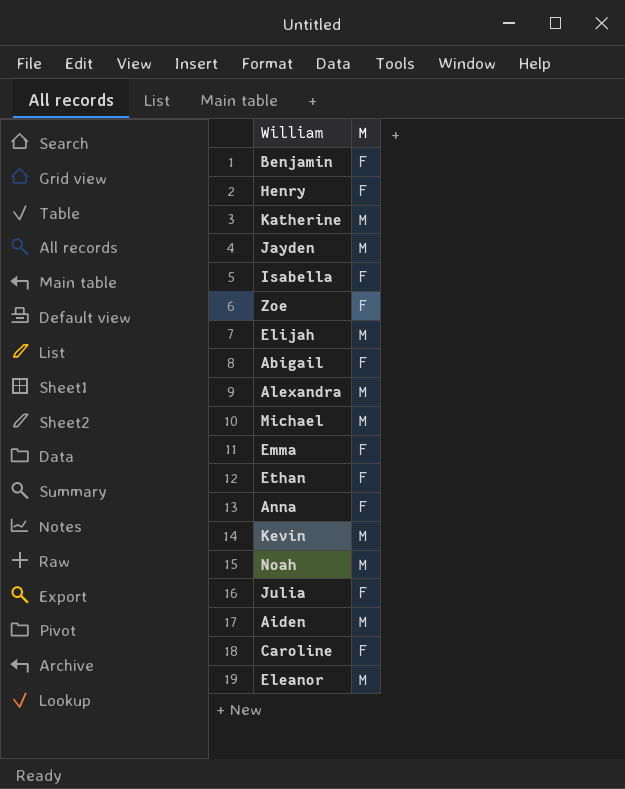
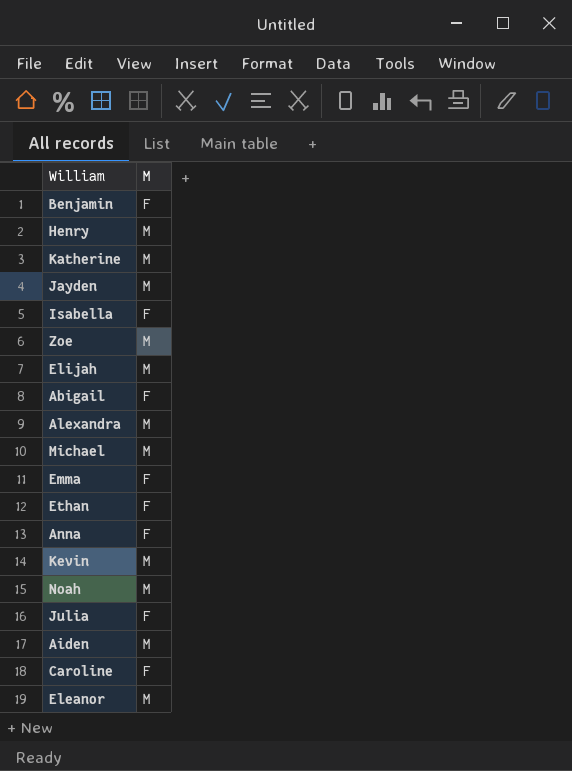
Henry | M: F -> M
Zoe | M: F -> M

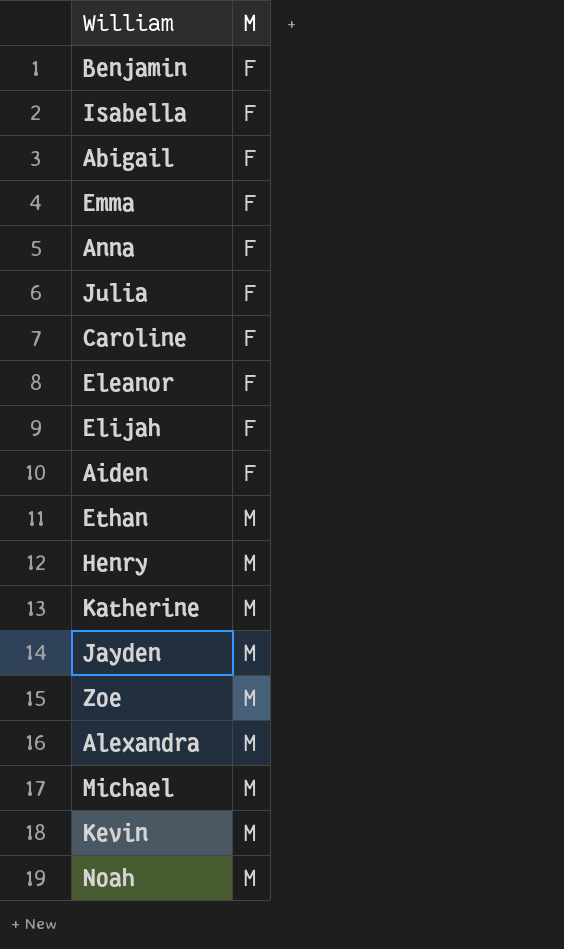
row order: none -> M ascending
Eleanor | M: M -> F
Elijah | M: M -> F
Aiden | M: M -> F
Ethan | M: F -> M

